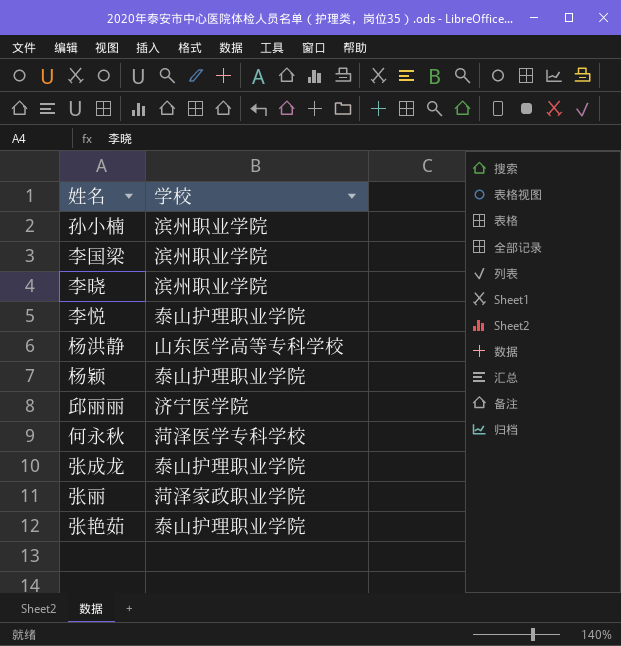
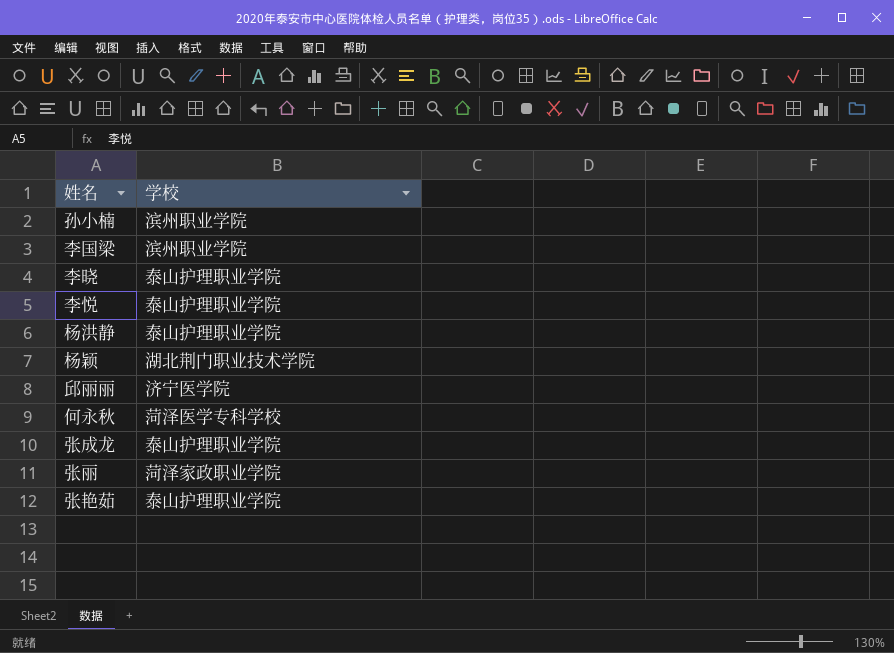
李晓 | 学校: 滨州职业学院 -> 泰山护理职业学院
杨洪静 | 学校: 山东医学高等专科学校 -> 泰山护理职业学院
杨颖 | 学校: 泰山护理职业学院 -> 湖北荆门职业技术学院

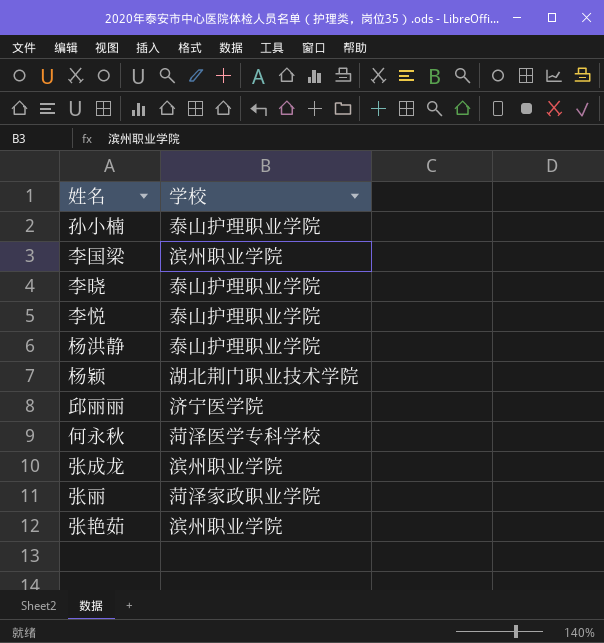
孙小楠 | 学校: 滨州职业学院 -> 泰山护理职业学院
张成龙 | 学校: 泰山护理职业学院 -> 滨州职业学院
张艳茹 | 学校: 泰山护理职业学院 -> 滨州职业学院

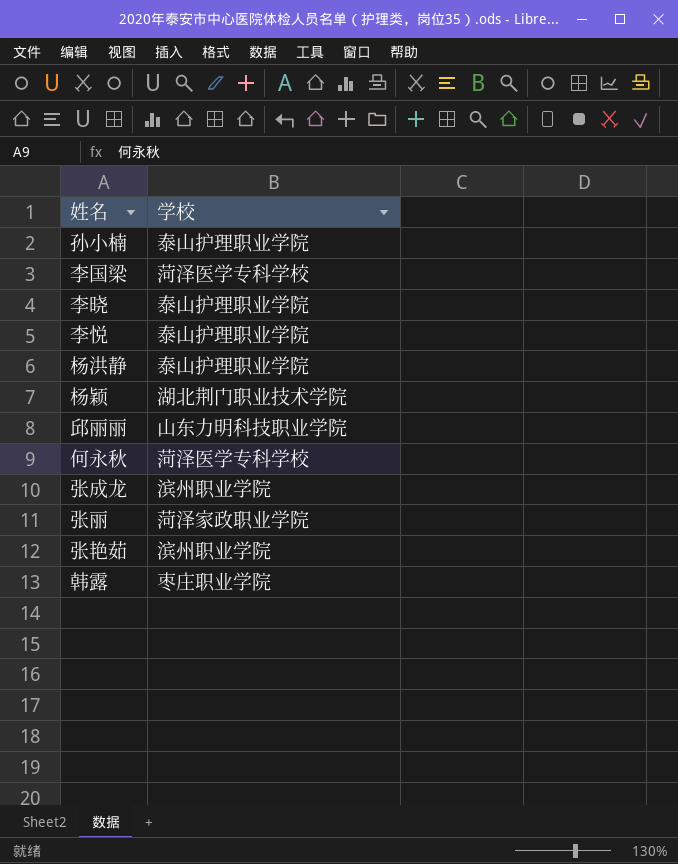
李国梁 | 学校: 滨州职业学院 -> 菏泽医学专科学校
邱丽丽 | 学校: 济宁医学院 -> 山东力明科技职业学院
row 韩露: none -> 枣庄职业学院

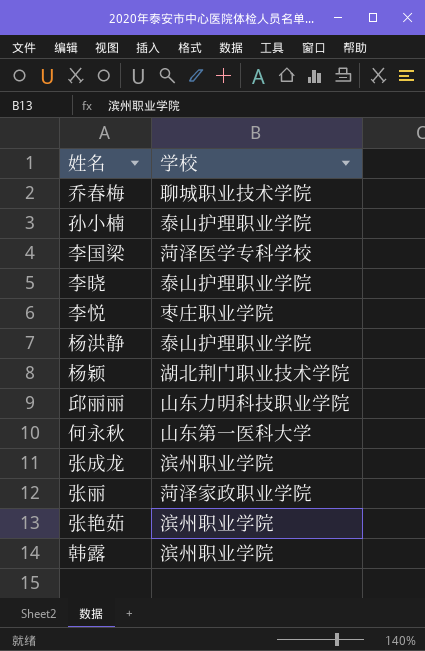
row 乔春梅: none -> 聊城职业技术学院
李悦 | 学校: 泰山护理职业学院 -> 枣庄职业学院
何永秋 | 学校: 菏泽医学专科学校 -> 山东第一医科大学
韩露 | 学校: 枣庄职业学院 -> 滨州职业学院

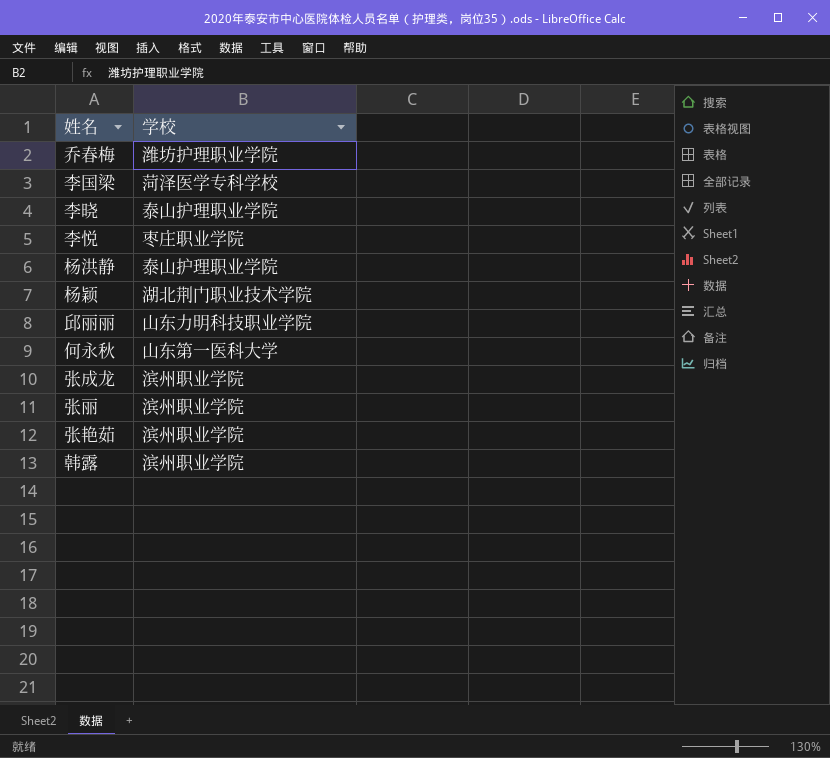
row 孙小楠: 泰山护理职业学院 -> none
乔春梅 | 学校: 聊城职业技术学院 -> 潍坊护理职业学院
张丽 | 学校: 菏泽家政职业学院 -> 滨州职业学院

